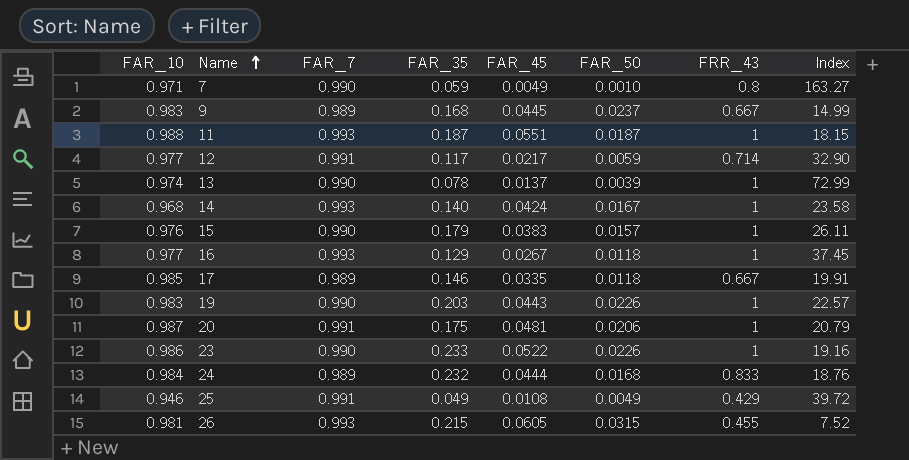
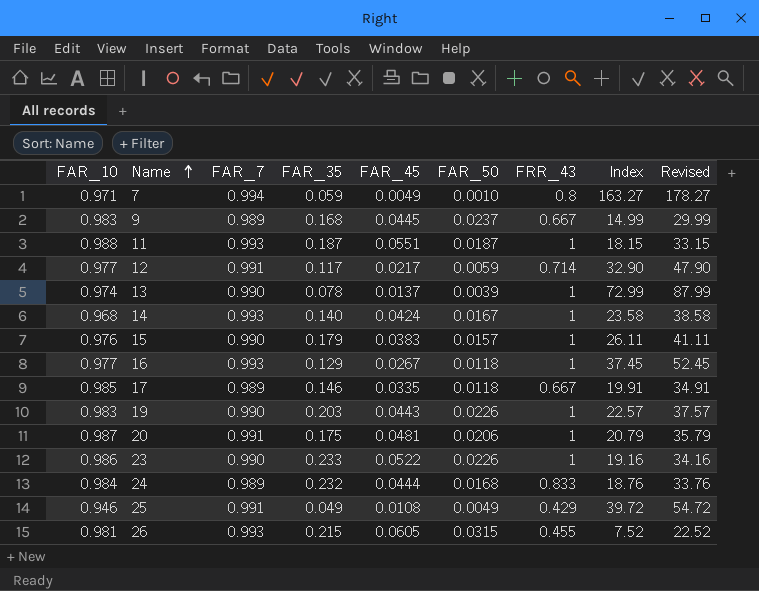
column Revised | formula: none -> [Index] + 15
7 | FAR_7: 0.990 -> 0.994

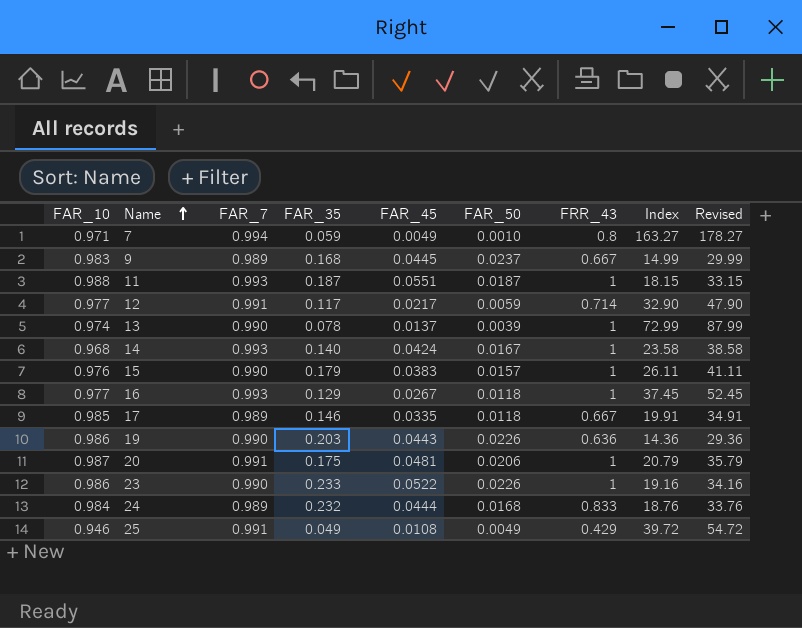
row 26: 0.981 | 0.993 | 0.215 | 0.0605 | 0.0315 | 0.455 | 7.52 | 22.52 -> none
19 | FAR_10: 0.983 -> 0.986
19 | FRR_43: 1 -> 0.636
19 | Index: 22.57 -> 14.36
19 | Revised: 37.57 -> 29.36

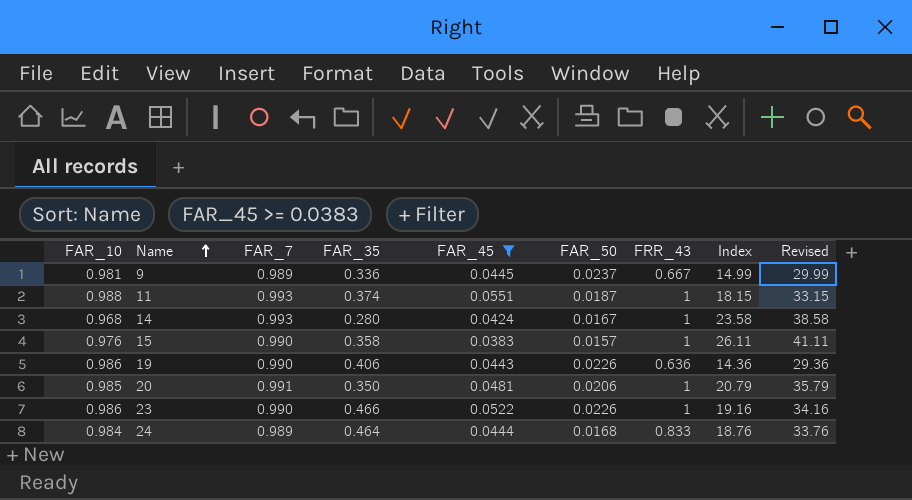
filter: none -> FAR_45 >= 0.0383
9 | FAR_10: 0.983 -> 0.981
9 | FAR_35: 0.168 -> 0.336
11 | FAR_35: 0.187 -> 0.374
14 | FAR_35: 0.140 -> 0.280
15 | FAR_35: 0.179 -> 0.358
19 | FAR_35: 0.203 -> 0.406
20 | FAR_10: 0.987 -> 0.985
20 | FAR_35: 0.175 -> 0.350
23 | FAR_35: 0.233 -> 0.466
24 | FAR_35: 0.232 -> 0.464

